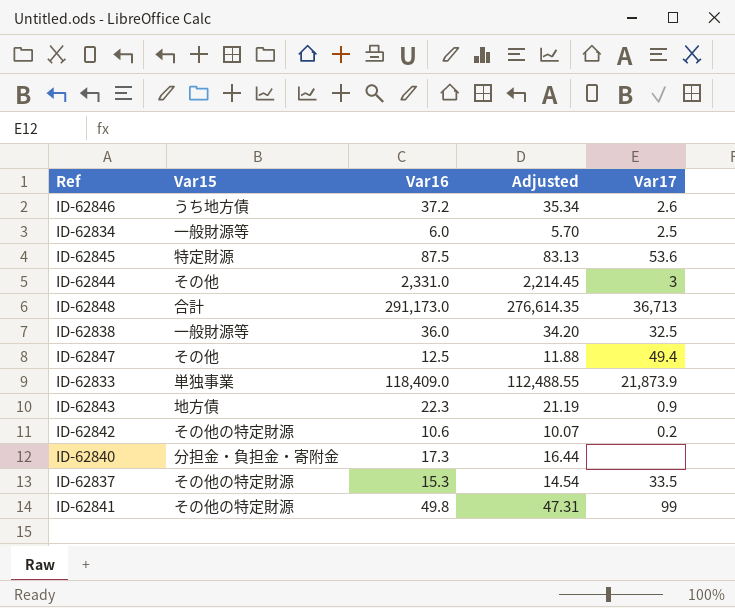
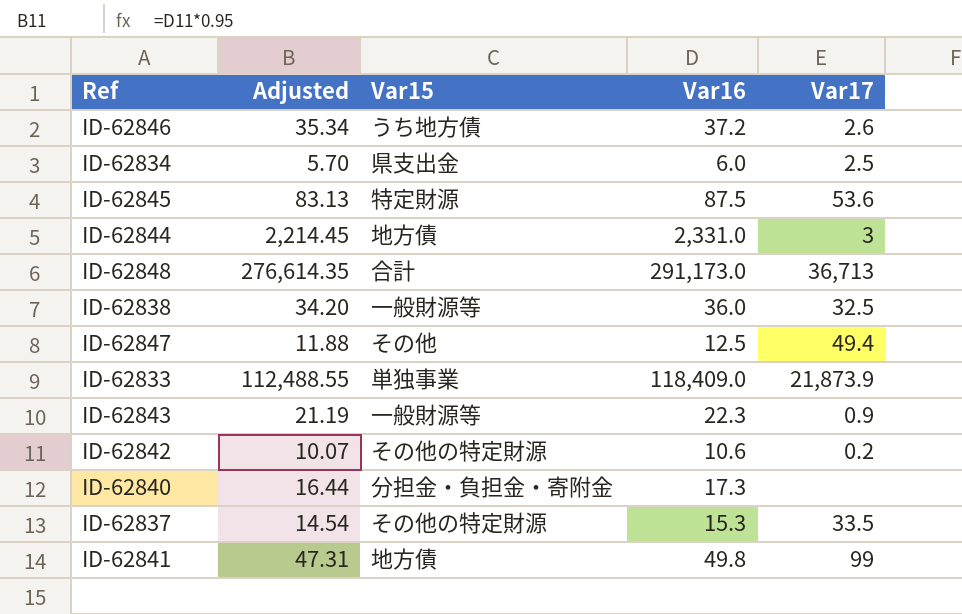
column Adjusted | position: 4 -> 2
ID-62834 | Var15: 一般財源等 -> 県支出金
ID-62844 | Var15: その他 -> 地方債
ID-62843 | Var15: 地方債 -> 一般財源等
ID-62841 | Var15: その他の特定財源 -> 地方債

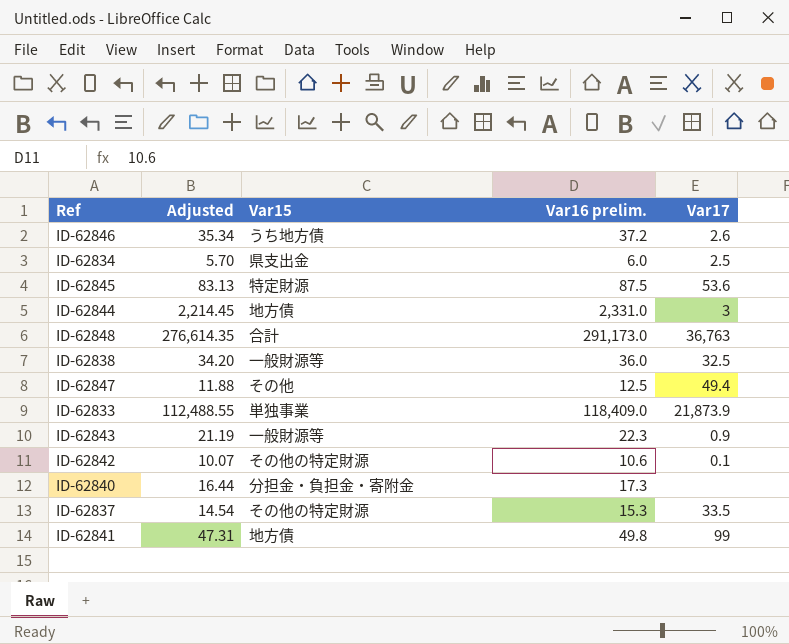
column name: Var16 -> Var16 prelim.
ID-62848 | Var17: 36,713 -> 36,763
ID-62842 | Var17: 0.2 -> 0.1

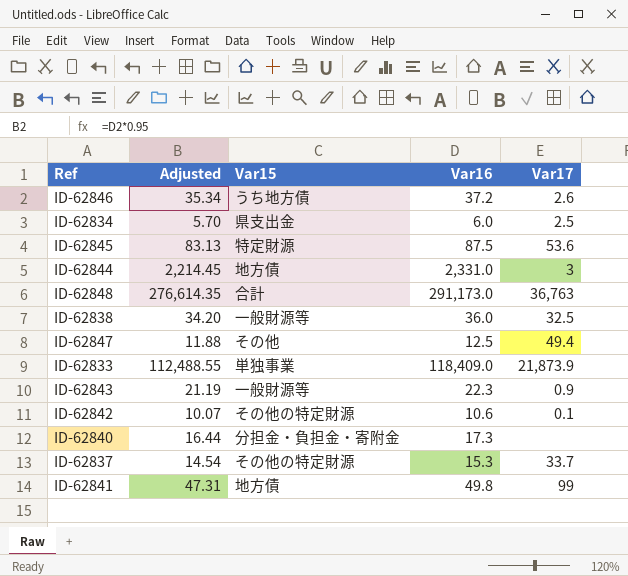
column name: Var16 prelim. -> Var16
ID-62837 | Var17: 33.5 -> 33.7

